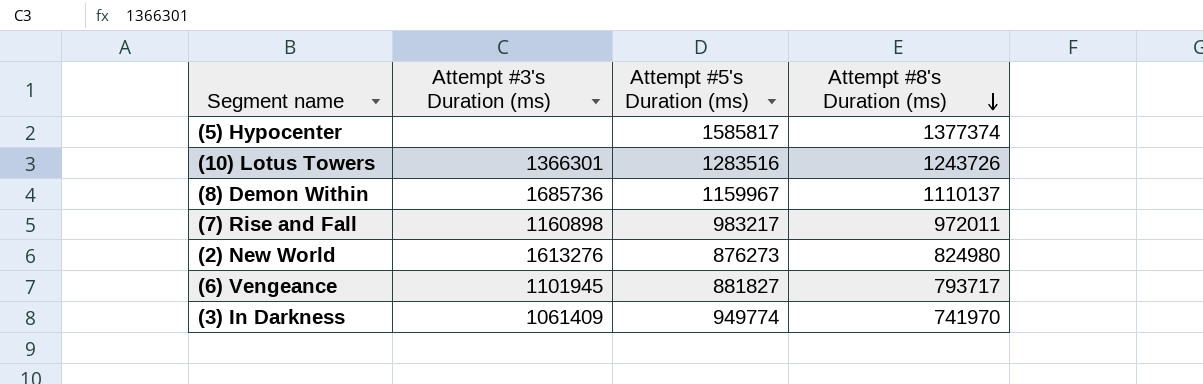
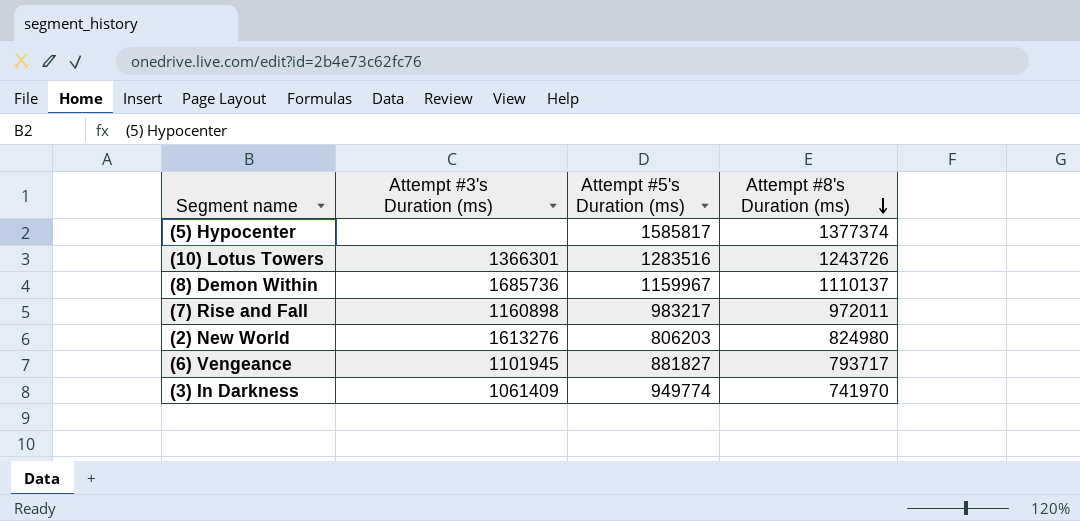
(2) New World | Attempt #5's Duration (ms): 876273 -> 806203

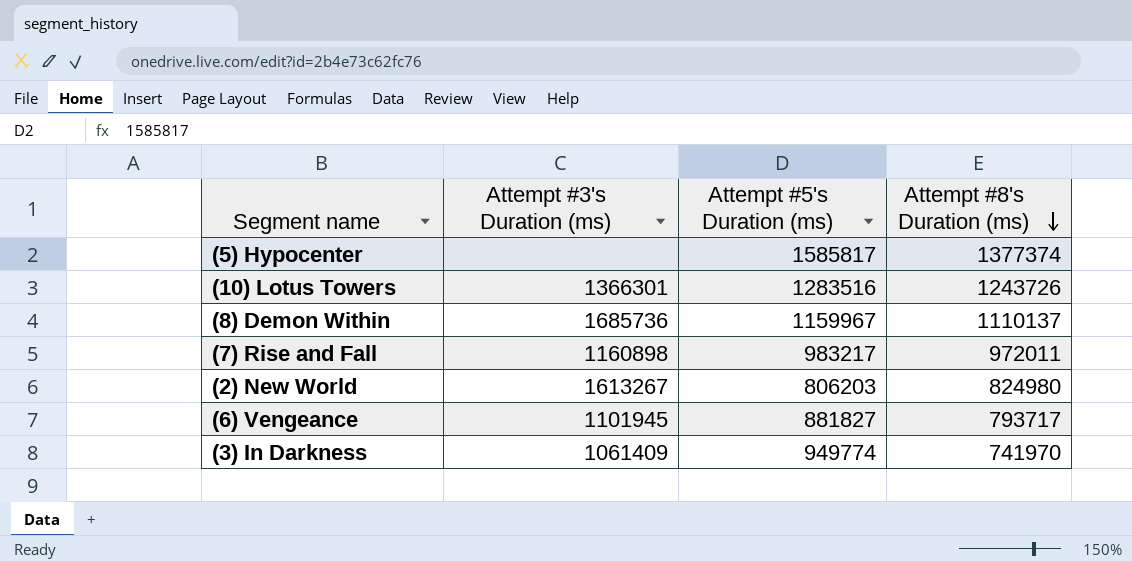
(2) New World | Attempt #3's Duration (ms): 1613276 -> 1613267

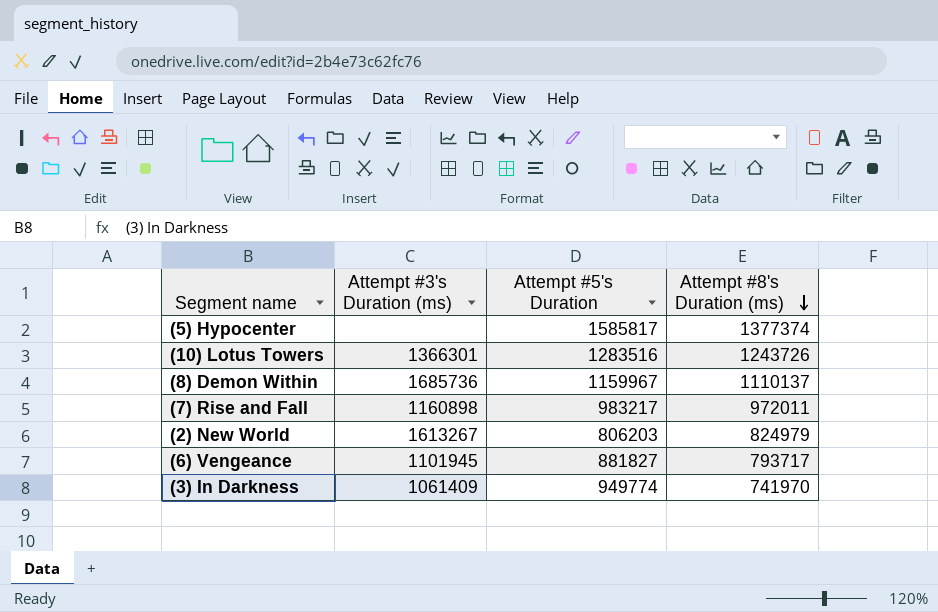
column name: Attempt #5's Duration (ms) -> Attempt #5's Duration
(2) New World | Attempt #8's Duration (ms): 824980 -> 824979

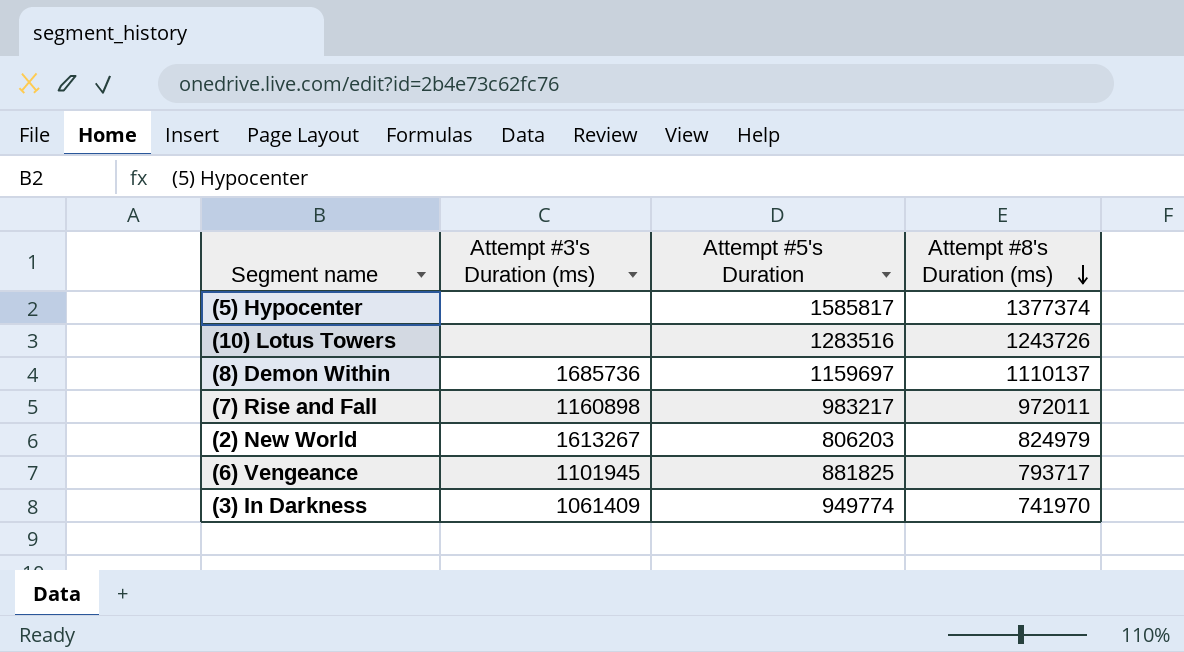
(10) Lotus Towers | Attempt #3's Duration (ms): 1366301 -> none
(8) Demon Within | Attempt #5's Duration: 1159967 -> 1159697
(6) Vengeance | Attempt #5's Duration: 881827 -> 881825

